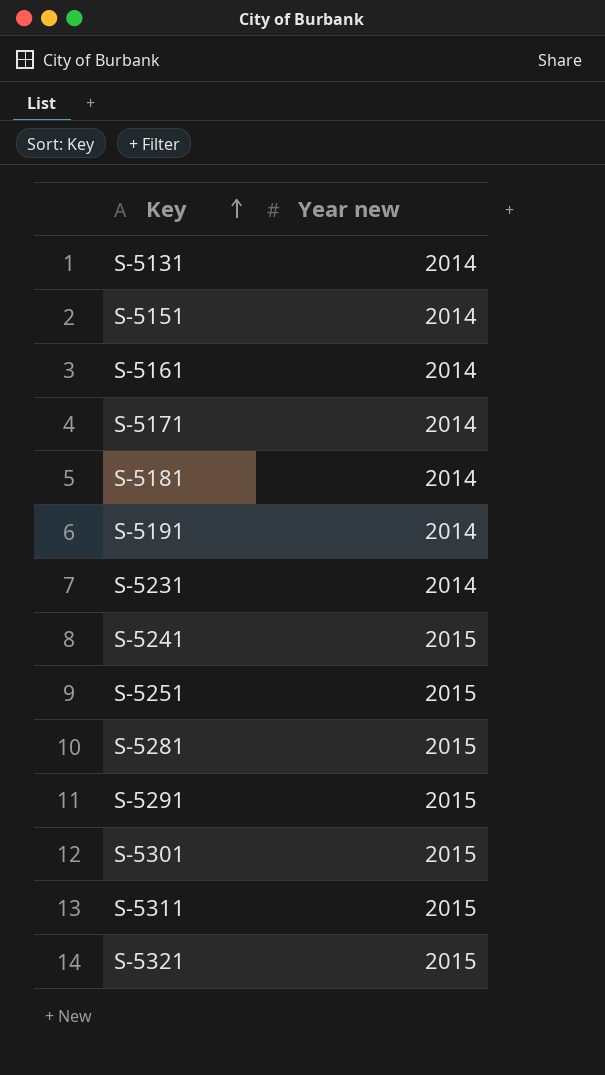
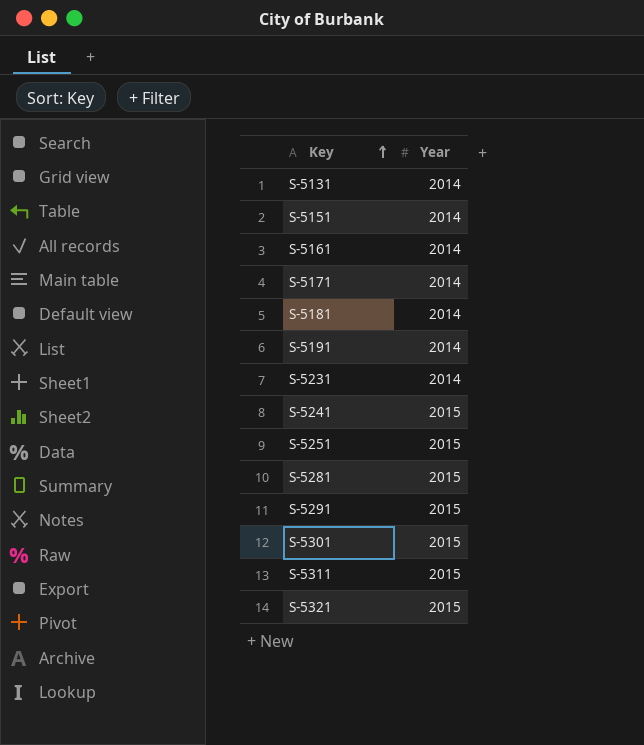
column name: Year new -> Year

